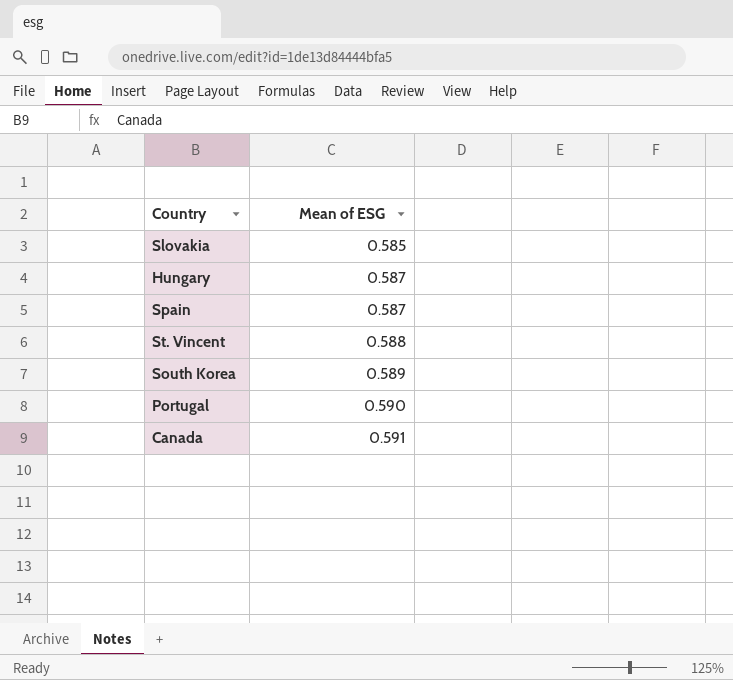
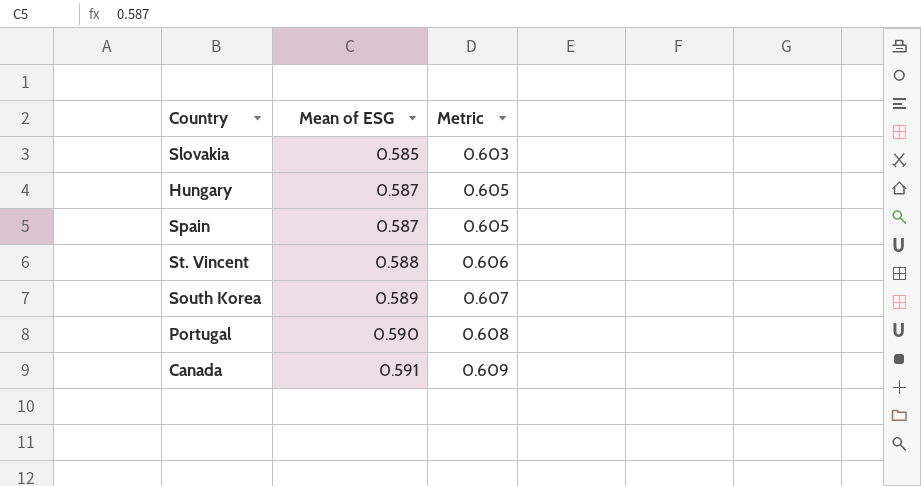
column Metric | formula: none -> [Mean of ESG] * 1.03

